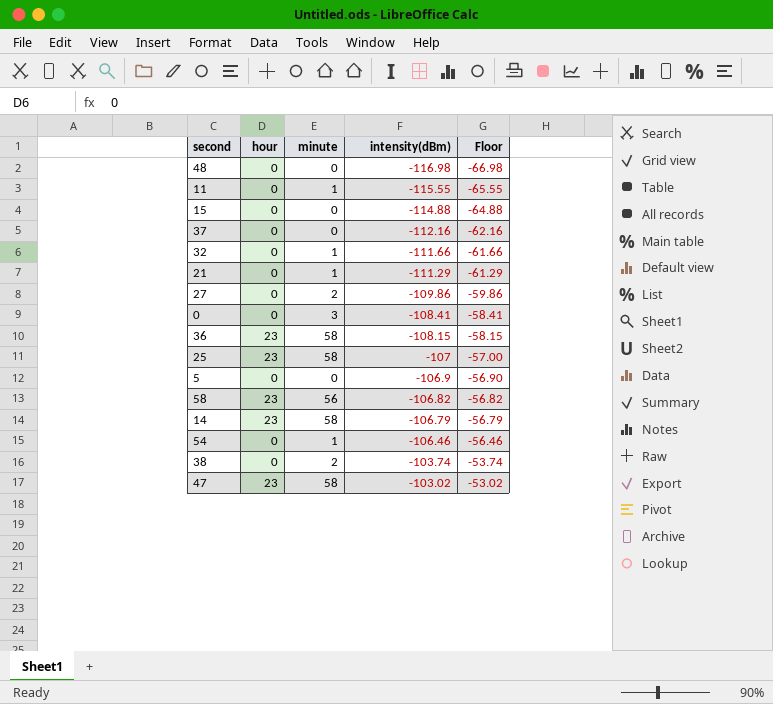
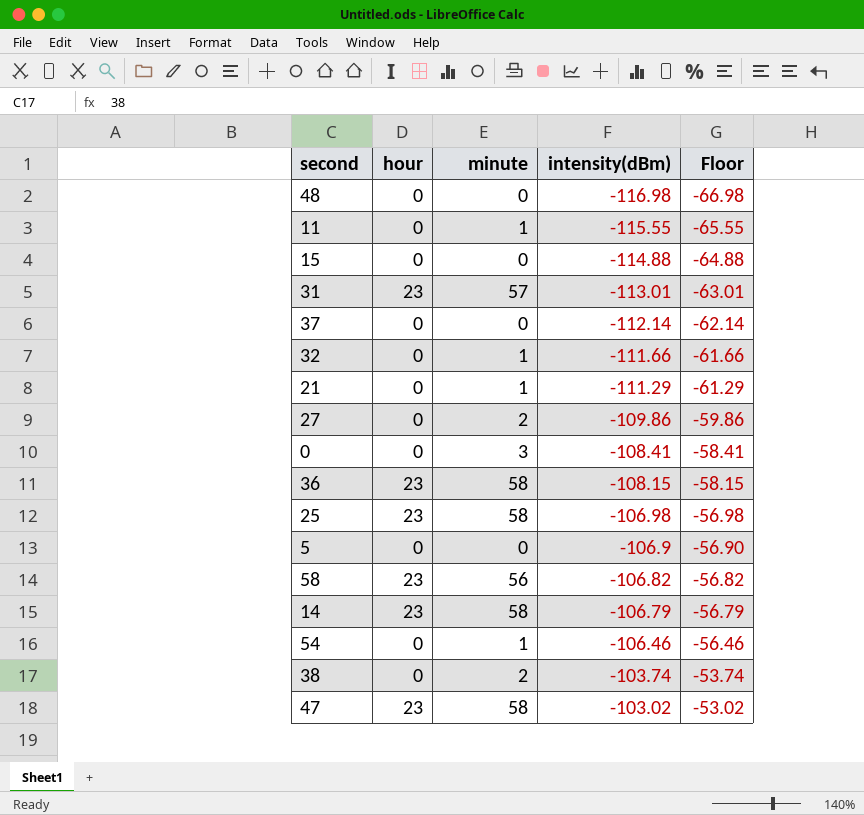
row 31: none -> 23 | 57 | -113.01 | -63.01
37 | intensity(dBm): -112.16 -> -112.14
37 | Floor: -62.16 -> -62.14
25 | intensity(dBm): -107 -> -106.98
25 | Floor: -57.00 -> -56.98

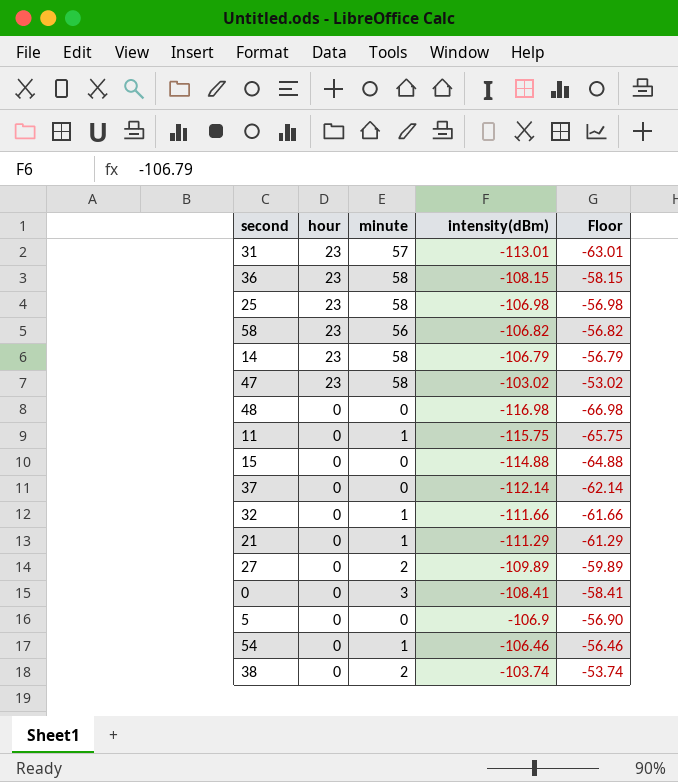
row order: intensity(dBm) ascending -> hour descending
11 | intensity(dBm): -115.55 -> -115.75
11 | Floor: -65.55 -> -65.75
27 | intensity(dBm): -109.86 -> -109.89
27 | Floor: -59.86 -> -59.89

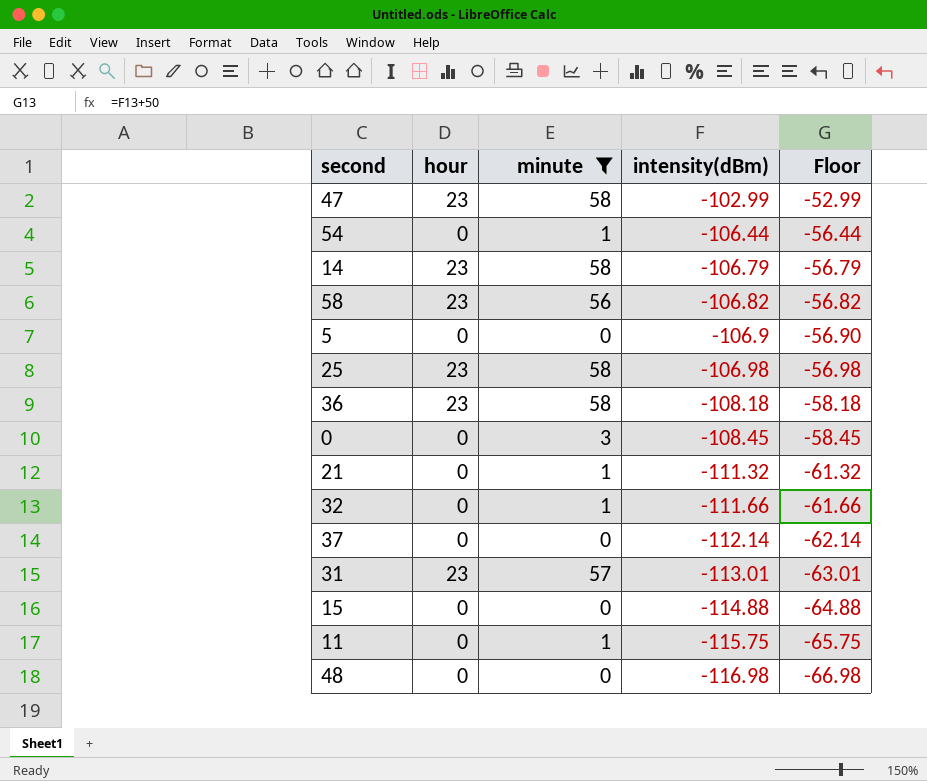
filter: none -> minute != 2
row order: hour descending -> intensity(dBm) descending
47 | intensity(dBm): -103.02 -> -102.99
47 | Floor: -53.02 -> -52.99
54 | intensity(dBm): -106.46 -> -106.44
54 | Floor: -56.46 -> -56.44
36 | intensity(dBm): -108.15 -> -108.18
36 | Floor: -58.15 -> -58.18
0 | intensity(dBm): -108.41 -> -108.45
0 | Floor: -58.41 -> -58.45
21 | intensity(dBm): -111.29 -> -111.32
21 | Floor: -61.29 -> -61.32

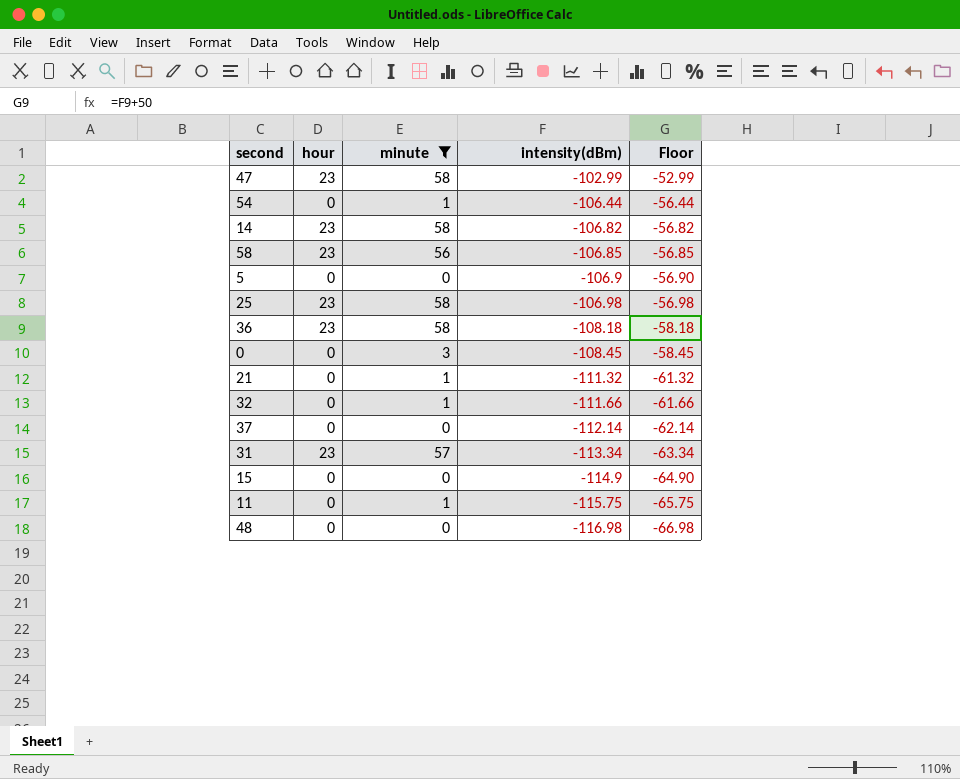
14 | intensity(dBm): -106.79 -> -106.82
14 | Floor: -56.79 -> -56.82
58 | intensity(dBm): -106.82 -> -106.85
58 | Floor: -56.82 -> -56.85
31 | intensity(dBm): -113.01 -> -113.34
31 | Floor: -63.01 -> -63.34
15 | intensity(dBm): -114.88 -> -114.9
15 | Floor: -64.88 -> -64.90

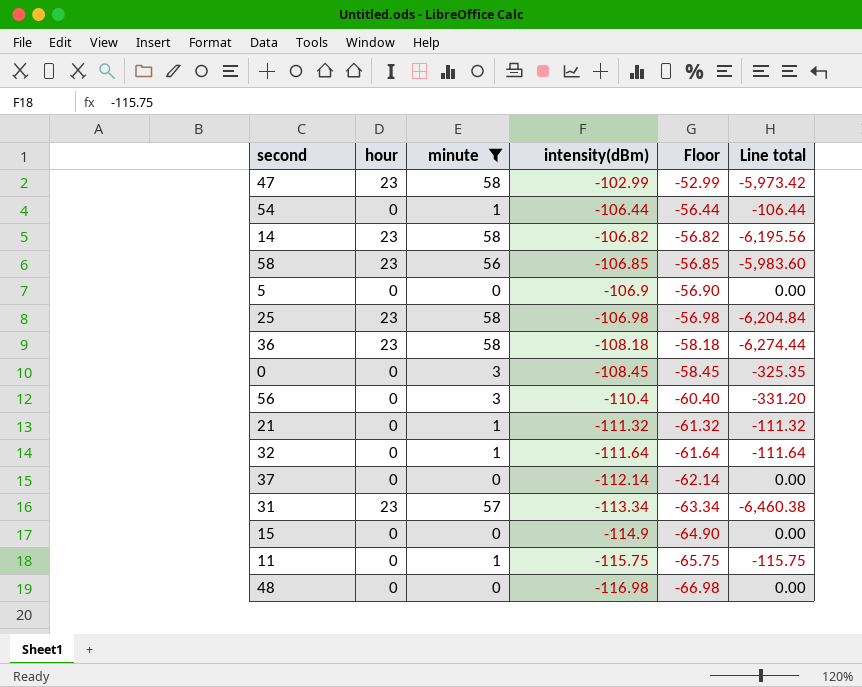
column Line total | formula: none -> [minute] * [intensity(dBm)]
row 56: none -> 0 | 3 | -110.4 | -60.40 | -331.20
32 | intensity(dBm): -111.66 -> -111.64
32 | Floor: -61.66 -> -61.64

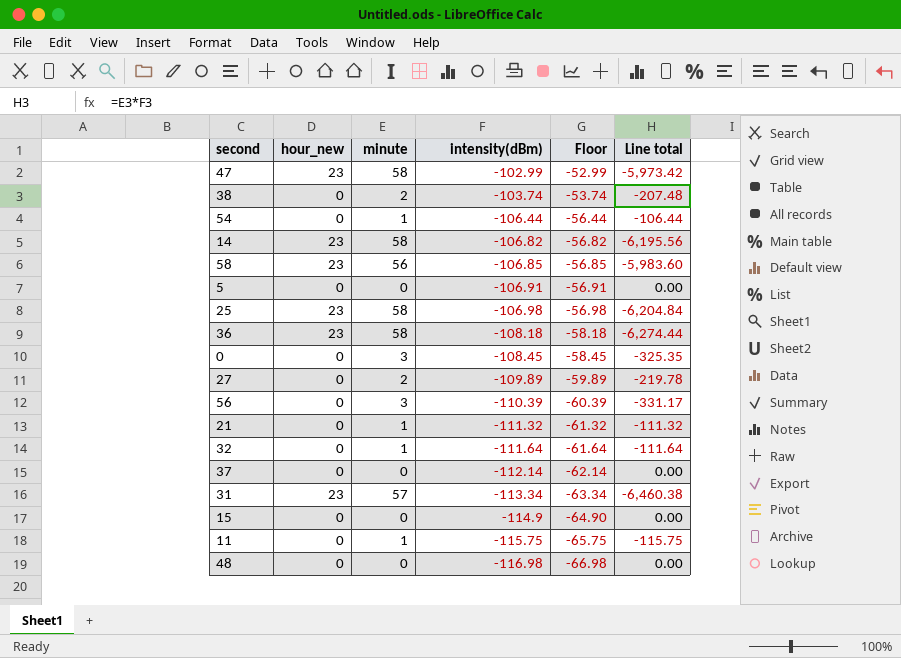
filter: minute != 2 -> none
column name: hour -> hour_new
5 | intensity(dBm): -106.9 -> -106.91
5 | Floor: -56.90 -> -56.91
56 | intensity(dBm): -110.4 -> -110.39
56 | Floor: -60.40 -> -60.39
56 | Line total: -331.20 -> -331.17

